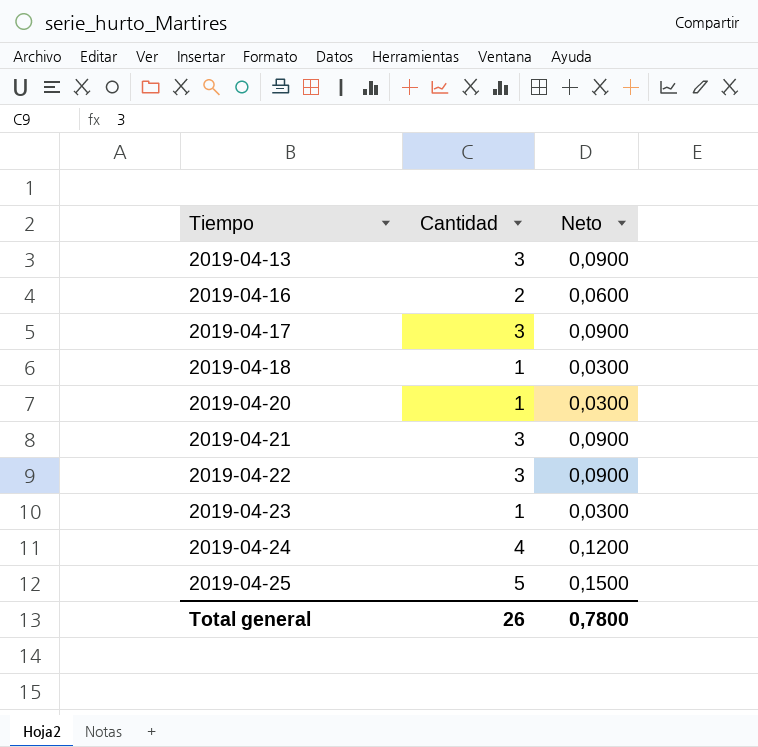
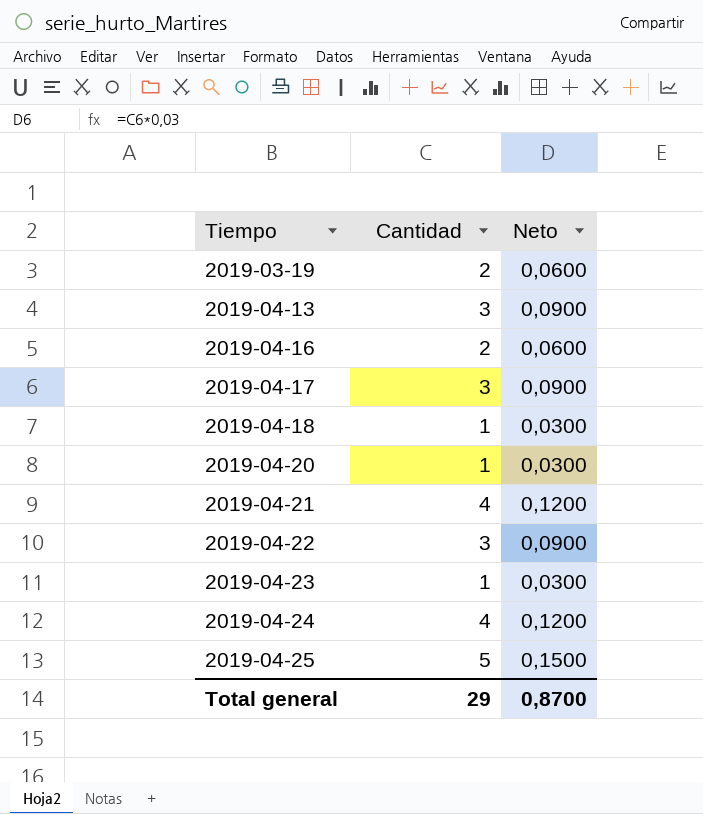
row 2019-03-19: none -> 2 | 0,0600
2019-04-21 | Cantidad: 3 -> 4
2019-04-21 | Neto: 0,0900 -> 0,1200
Total general | Cantidad: 26 -> 29
Total general | Neto: 0,7800 -> 0,8700

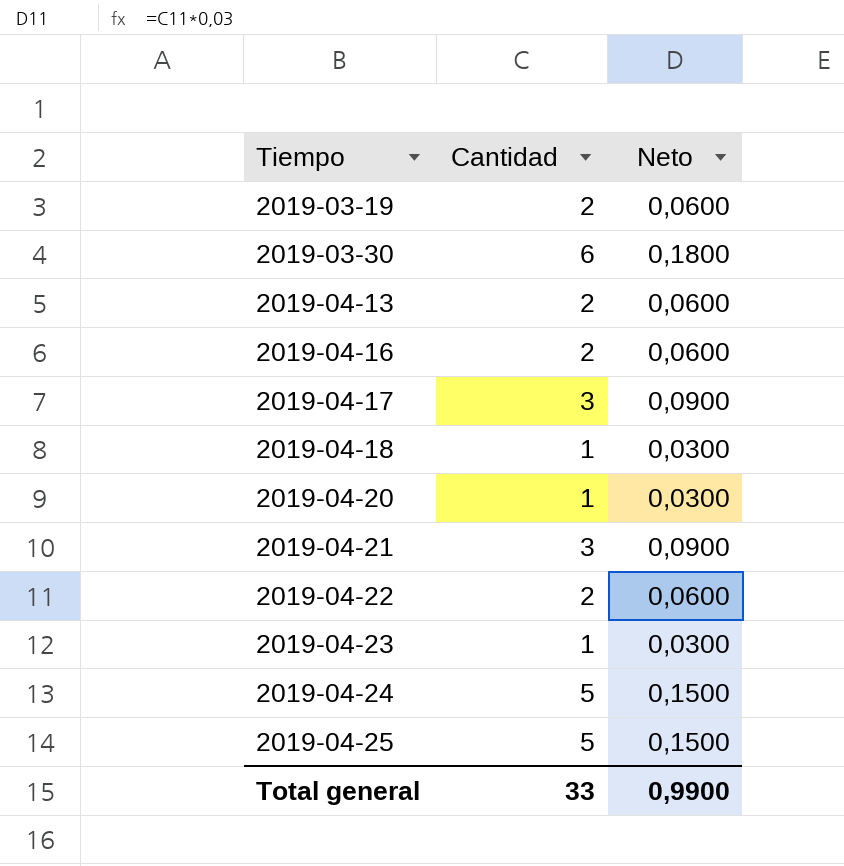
row 2019-03-30: none -> 6 | 0,1800
2019-04-13 | Cantidad: 3 -> 2
2019-04-13 | Neto: 0,0900 -> 0,0600
2019-04-21 | Cantidad: 4 -> 3
2019-04-21 | Neto: 0,1200 -> 0,0900
2019-04-22 | Cantidad: 3 -> 2
2019-04-22 | Neto: 0,0900 -> 0,0600
2019-04-24 | Cantidad: 4 -> 5
2019-04-24 | Neto: 0,1200 -> 0,1500
Total general | Cantidad: 29 -> 33
Total general | Neto: 0,8700 -> 0,9900

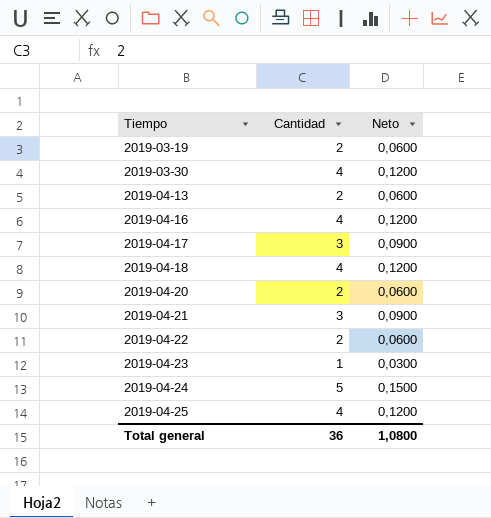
2019-03-30 | Cantidad: 6 -> 4
2019-03-30 | Neto: 0,1800 -> 0,1200
2019-04-16 | Cantidad: 2 -> 4
2019-04-16 | Neto: 0,0600 -> 0,1200
2019-04-18 | Cantidad: 1 -> 4
2019-04-18 | Neto: 0,0300 -> 0,1200
2019-04-20 | Cantidad: 1 -> 2
2019-04-20 | Neto: 0,0300 -> 0,0600
2019-04-25 | Cantidad: 5 -> 4
2019-04-25 | Neto: 0,1500 -> 0,1200
Total general | Cantidad: 33 -> 36
Total general | Neto: 0,9900 -> 1,0800

